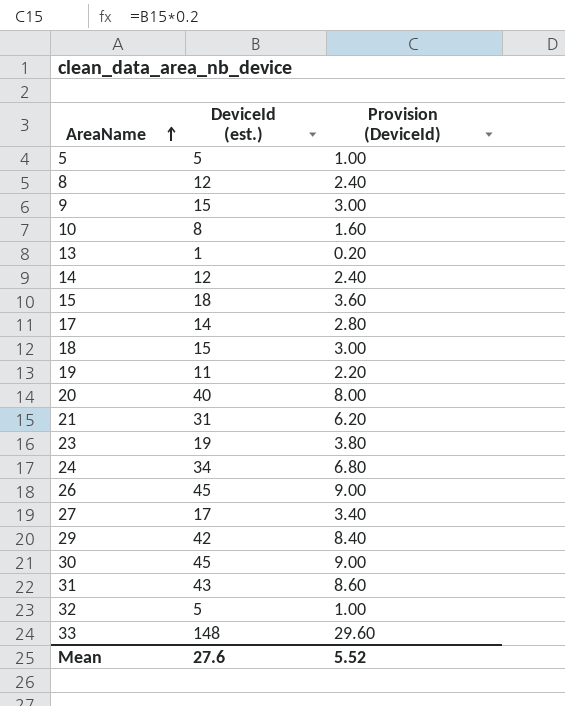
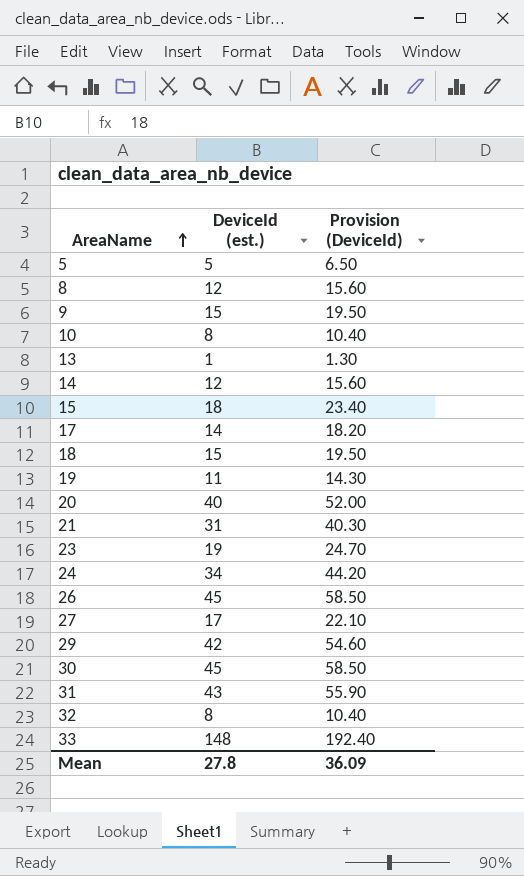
column Provision (DeviceId) | formula: [DeviceId (est.)] * 0.2 -> [DeviceId (est.)] * 1.3
32 | DeviceId (est.): 5 -> 8
Mean | DeviceId (est.): 27.6 -> 27.8
Mean | Provision (DeviceId): 5.52 -> 36.09

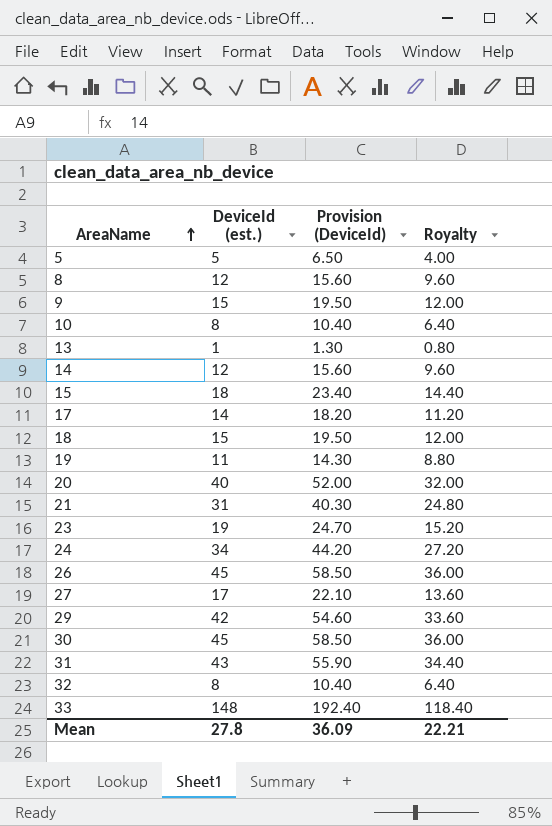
column Royalty | formula: none -> [DeviceId (est.)] * 0.8

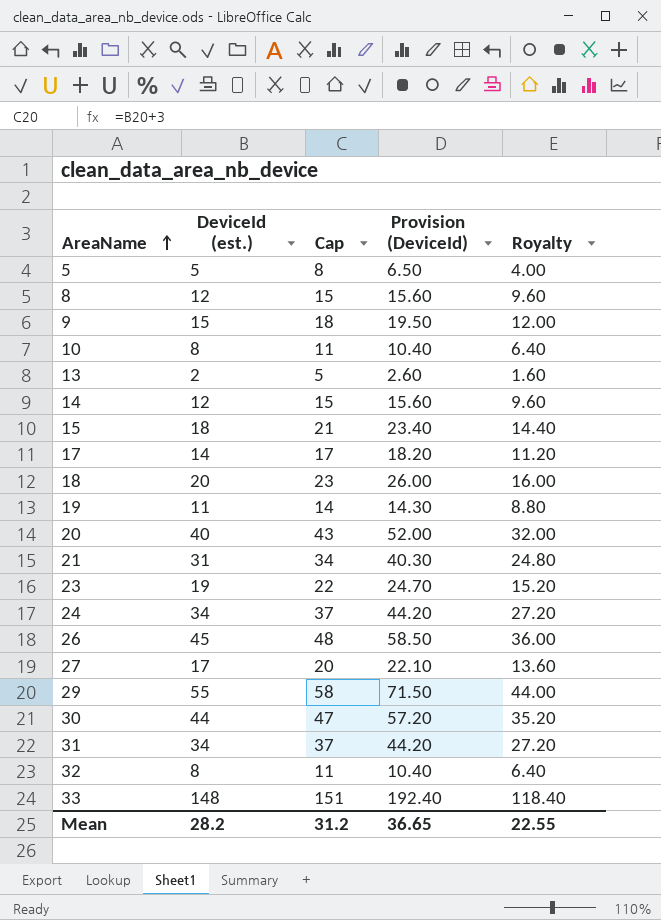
column Cap | formula: none -> [DeviceId (est.)] + 3
13 | DeviceId (est.): 1 -> 2
13 | Provision (DeviceId): 1.30 -> 2.60
13 | Royalty: 0.80 -> 1.60
18 | DeviceId (est.): 15 -> 20
18 | Provision (DeviceId): 19.50 -> 26.00
18 | Royalty: 12.00 -> 16.00
29 | DeviceId (est.): 42 -> 55
29 | Provision (DeviceId): 54.60 -> 71.50
29 | Royalty: 33.60 -> 44.00
30 | DeviceId (est.): 45 -> 44
30 | Provision (DeviceId): 58.50 -> 57.20
30 | Royalty: 36.00 -> 35.20
31 | DeviceId (est.): 43 -> 34
31 | Provision (DeviceId): 55.90 -> 44.20
31 | Royalty: 34.40 -> 27.20
Mean | DeviceId (est.): 27.8 -> 28.2
Mean | Provision (DeviceId): 36.09 -> 36.65
Mean | Royalty: 22.21 -> 22.55

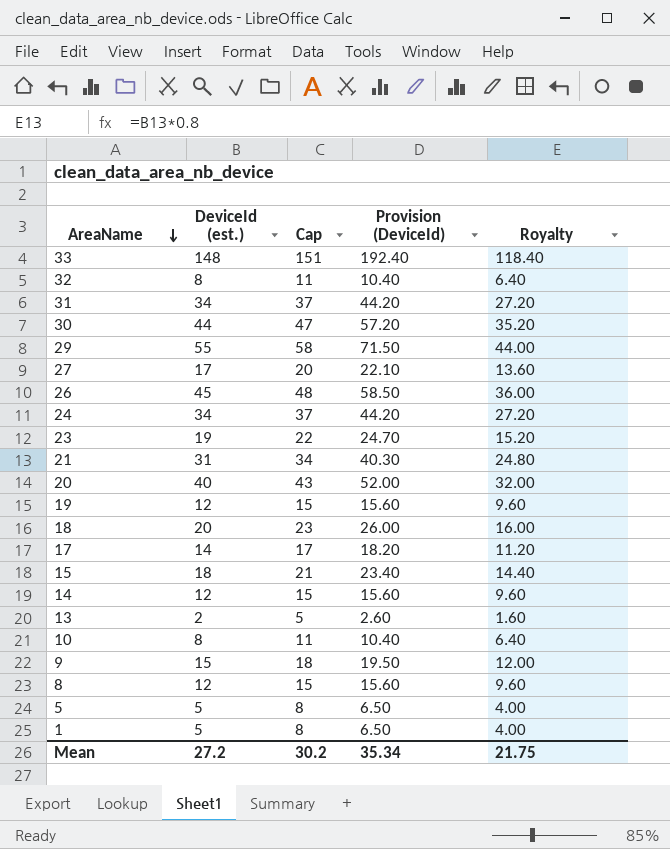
row order: AreaName ascending -> AreaName descending
19 | DeviceId (est.): 11 -> 12
19 | Cap: 14 -> 15
19 | Provision (DeviceId): 14.30 -> 15.60
19 | Royalty: 8.80 -> 9.60
row 1: none -> 5 | 8 | 6.50 | 4.00
Mean | DeviceId (est.): 28.2 -> 27.2
Mean | Cap: 31.2 -> 30.2
Mean | Provision (DeviceId): 36.65 -> 35.34
Mean | Royalty: 22.55 -> 21.75

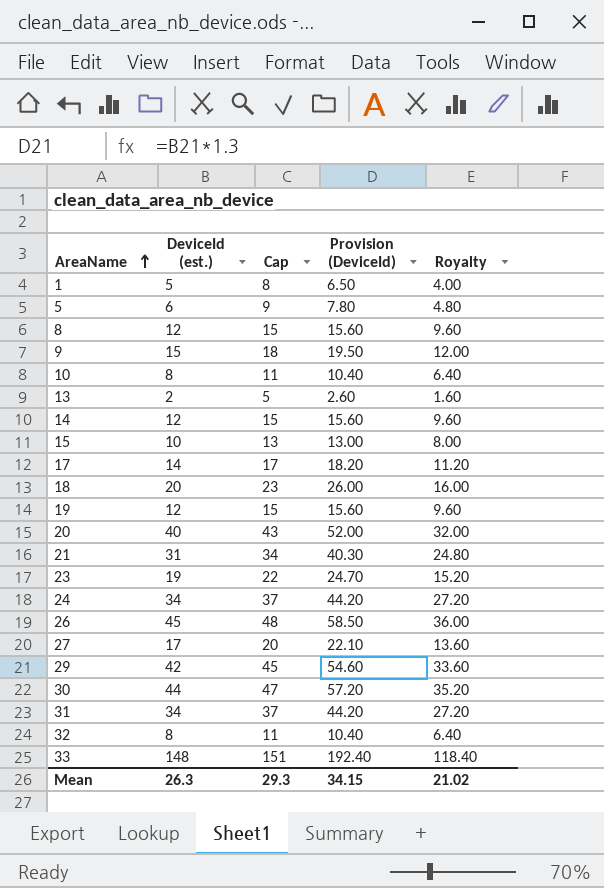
row order: AreaName descending -> AreaName ascending
5 | DeviceId (est.): 5 -> 6
5 | Cap: 8 -> 9
5 | Provision (DeviceId): 6.50 -> 7.80
5 | Royalty: 4.00 -> 4.80
15 | DeviceId (est.): 18 -> 10
15 | Cap: 21 -> 13
15 | Provision (DeviceId): 23.40 -> 13.00
15 | Royalty: 14.40 -> 8.00
29 | DeviceId (est.): 55 -> 42
29 | Cap: 58 -> 45
29 | Provision (DeviceId): 71.50 -> 54.60
29 | Royalty: 44.00 -> 33.60
Mean | DeviceId (est.): 27.2 -> 26.3
Mean | Cap: 30.2 -> 29.3
Mean | Provision (DeviceId): 35.34 -> 34.15
Mean | Royalty: 21.75 -> 21.02

